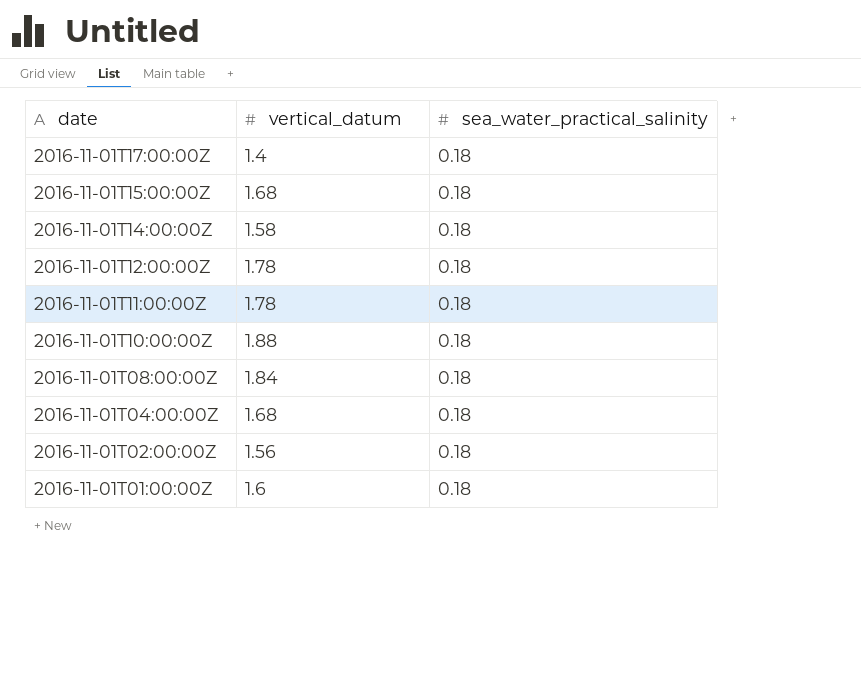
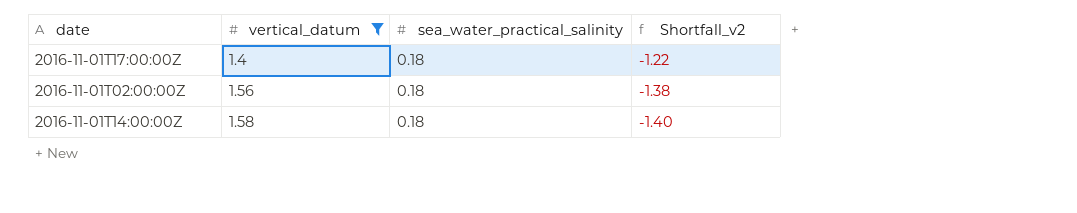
filter: none -> vertical_datum <= 1.58
row order: date descending -> vertical_datum ascending
column Shortfall_v2 | formula: none -> [sea_water_practical_salinity] - [vertical_datum]

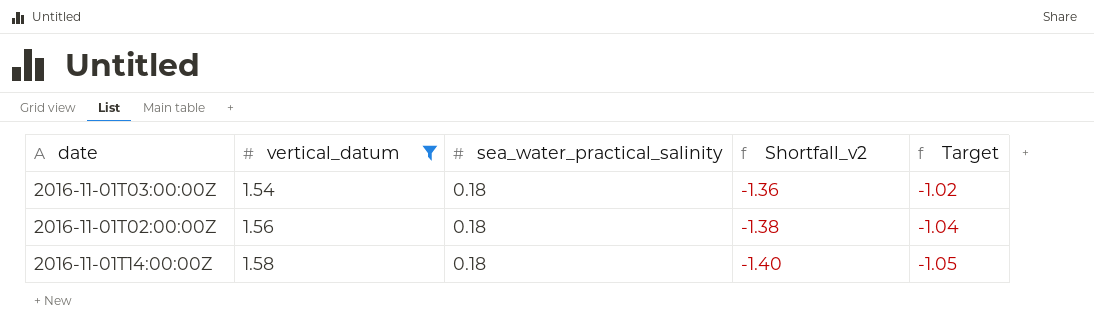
column Target | formula: none -> [Shortfall_v2] * 0.75
row 2016-11-01T17:00:00Z: 1.4 | 0.18 | -1.22 -> none
row 2016-11-01T03:00:00Z: none -> 1.54 | 0.18 | -1.36 | -1.02

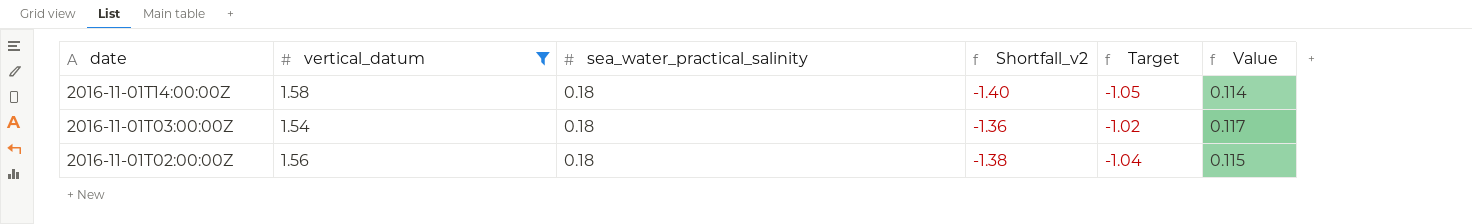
row order: vertical_datum ascending -> date descending
column Value | formula: none -> [sea_water_practical_salinity] / [vertical_datum]

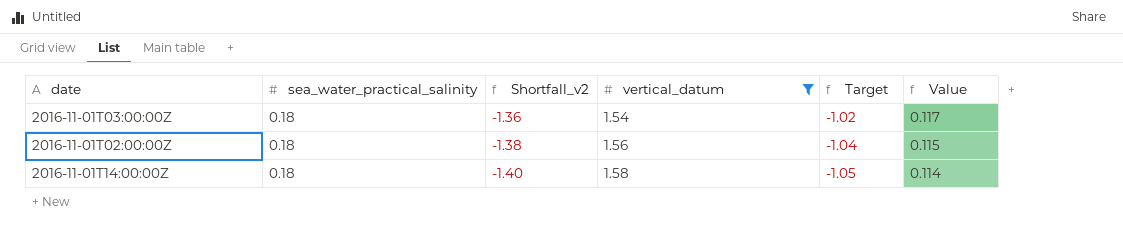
row order: date descending -> Shortfall_v2 descending
column vertical_datum | position: 2 -> 4

